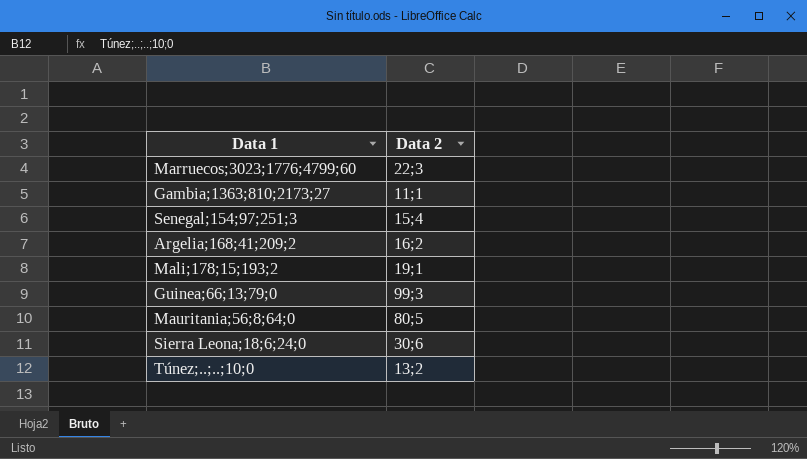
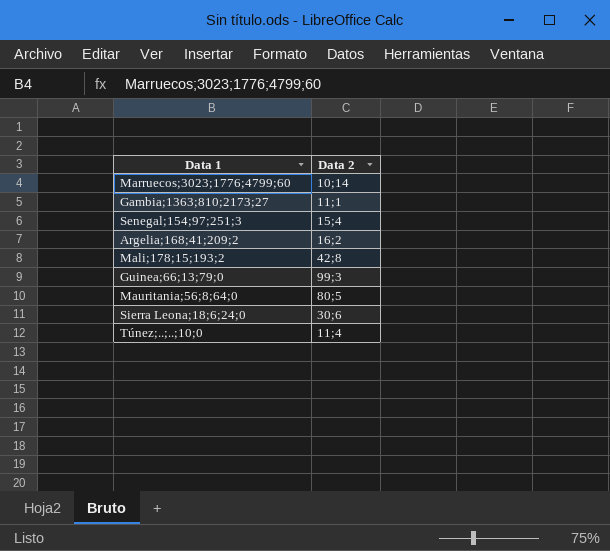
Marruecos;3023;1776;4799;60 | Data 2: 22;3 -> 10;14
Mali;178;15;193;2 | Data 2: 19;1 -> 42;8
Túnez;..;..;10;0 | Data 2: 13;2 -> 11;4

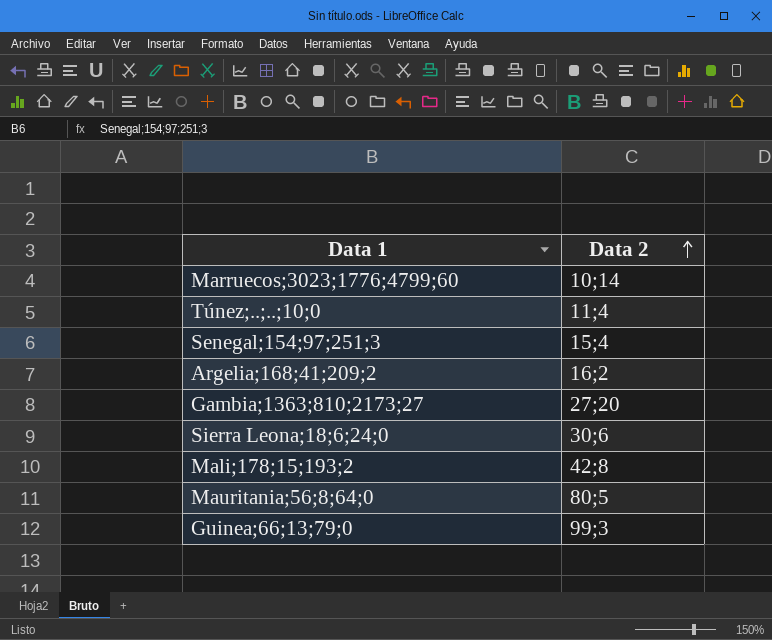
row order: none -> Data 2 ascending
Gambia;1363;810;2173;27 | Data 2: 11;1 -> 27;20

